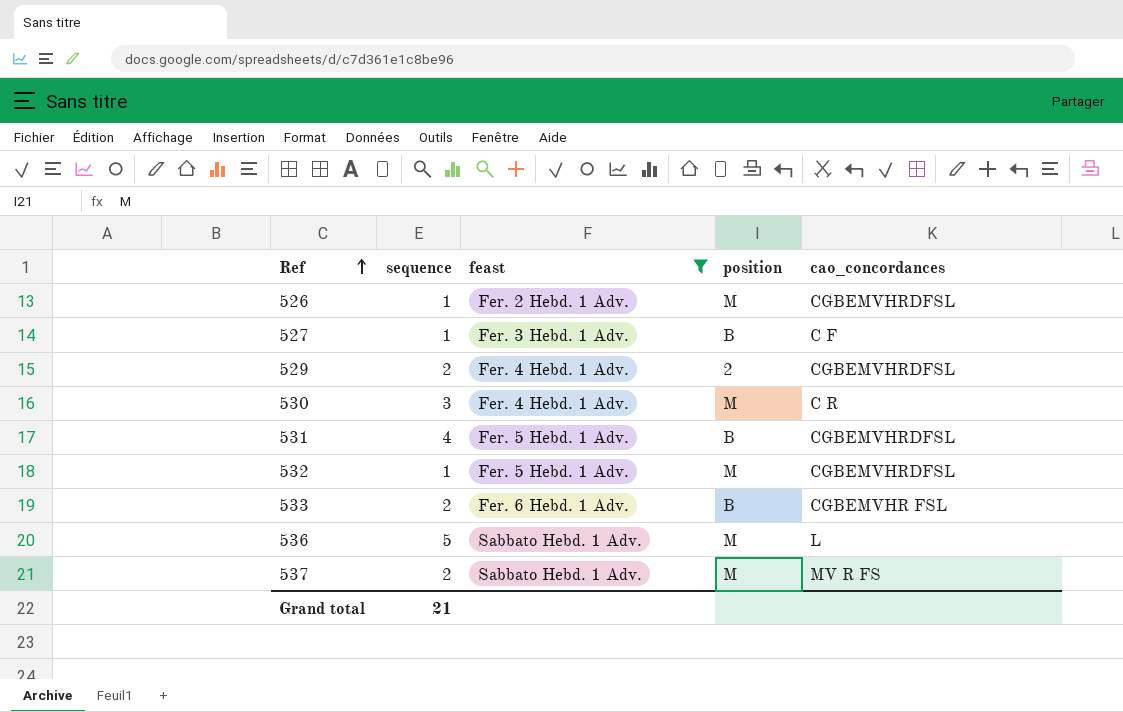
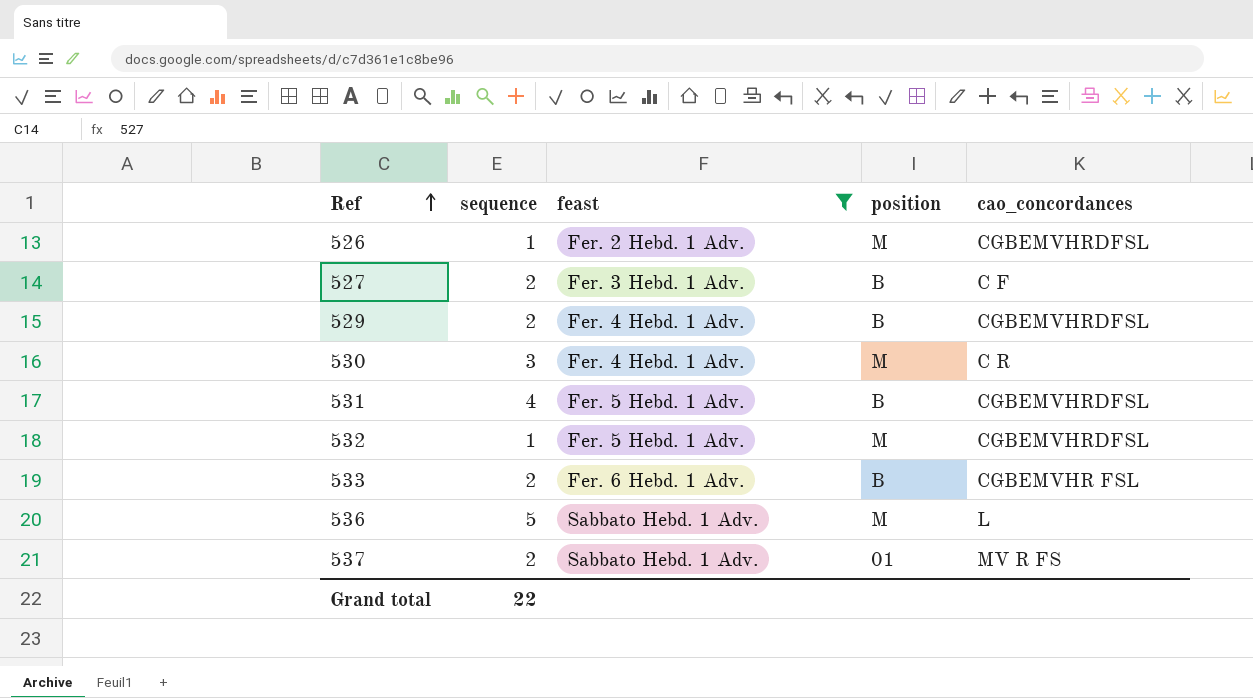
527 | sequence: 1 -> 2
529 | position: 2 -> B
537 | position: M -> 01
Grand total | sequence: 21 -> 22

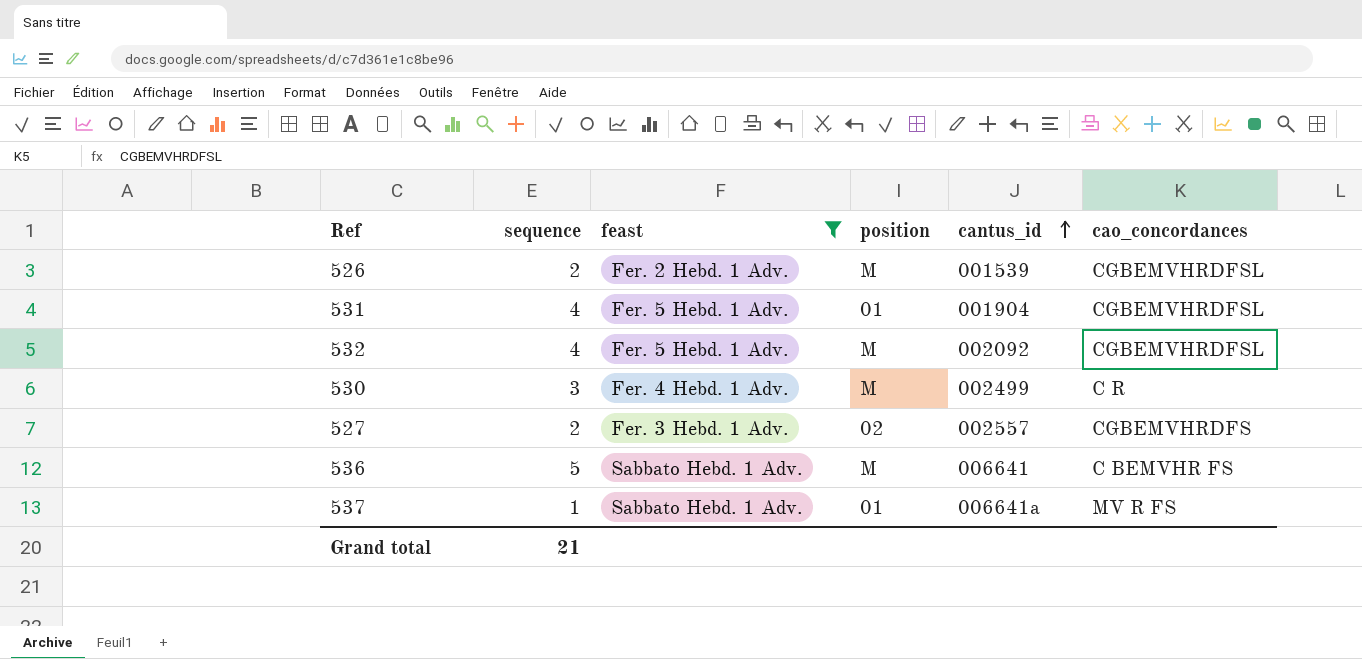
row order: Ref ascending -> cantus_id ascending
column cantus_id | position: none -> 5
row 529: 2 | Fer. 4 Hebd. 1 Adv. | B | CGBEMVHRDFSL -> none
row 533: 2 | Fer. 6 Hebd. 1 Adv. | B | CGBEMVHR FSL -> none
526 | sequence: 1 -> 2
531 | position: B -> 01
532 | sequence: 1 -> 4
527 | position: B -> 02
527 | cao_concordances: C F -> CGBEMVHRDFS
536 | cao_concordances: L -> C BEMVHR FS
537 | sequence: 2 -> 1
Grand total | sequence: 22 -> 21

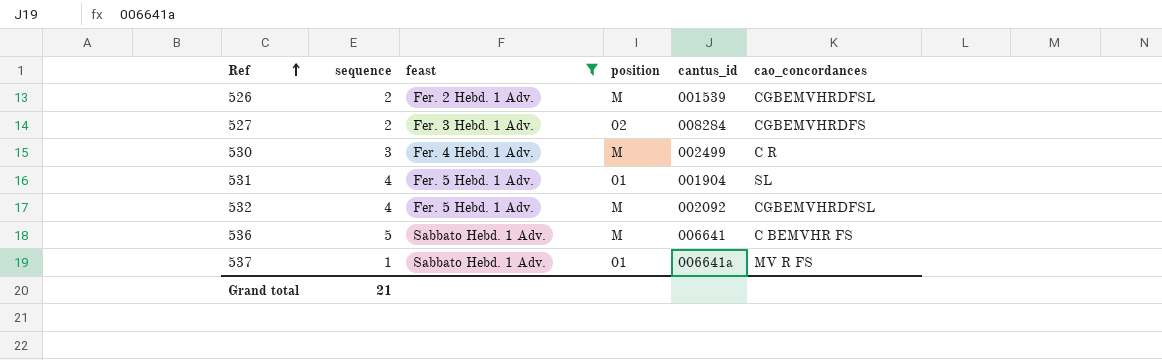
row order: cantus_id ascending -> Ref ascending
527 | cantus_id: 002557 -> 008284
531 | cao_concordances: CGBEMVHRDFSL -> SL

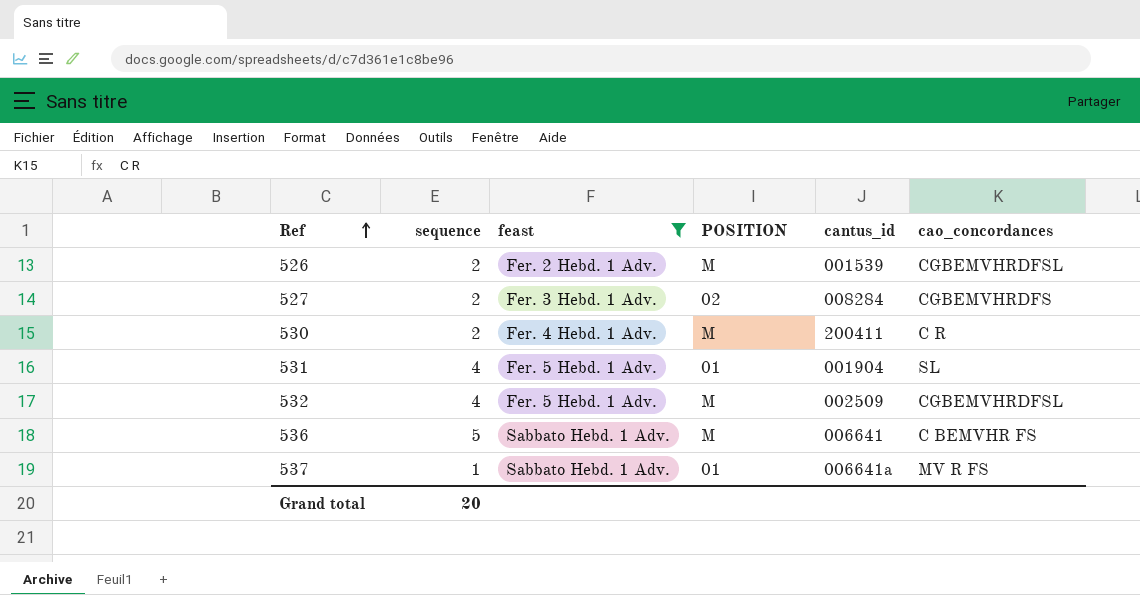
column name: position -> POSITION
530 | sequence: 3 -> 2
530 | cantus_id: 002499 -> 200411
532 | cantus_id: 002092 -> 002509
Grand total | sequence: 21 -> 20

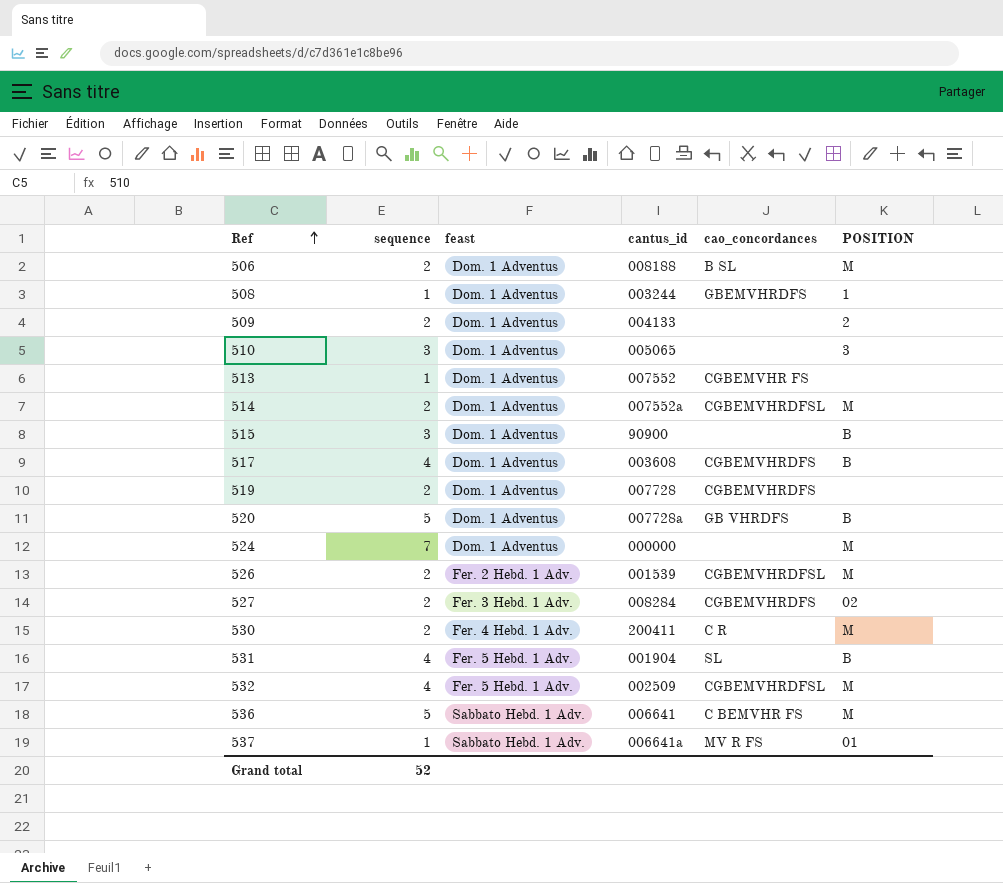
filter: feast != Dom. 1 Adventus -> none
column POSITION | position: 4 -> 6
531 | POSITION: 01 -> B
Grand total | sequence: 20 -> 52

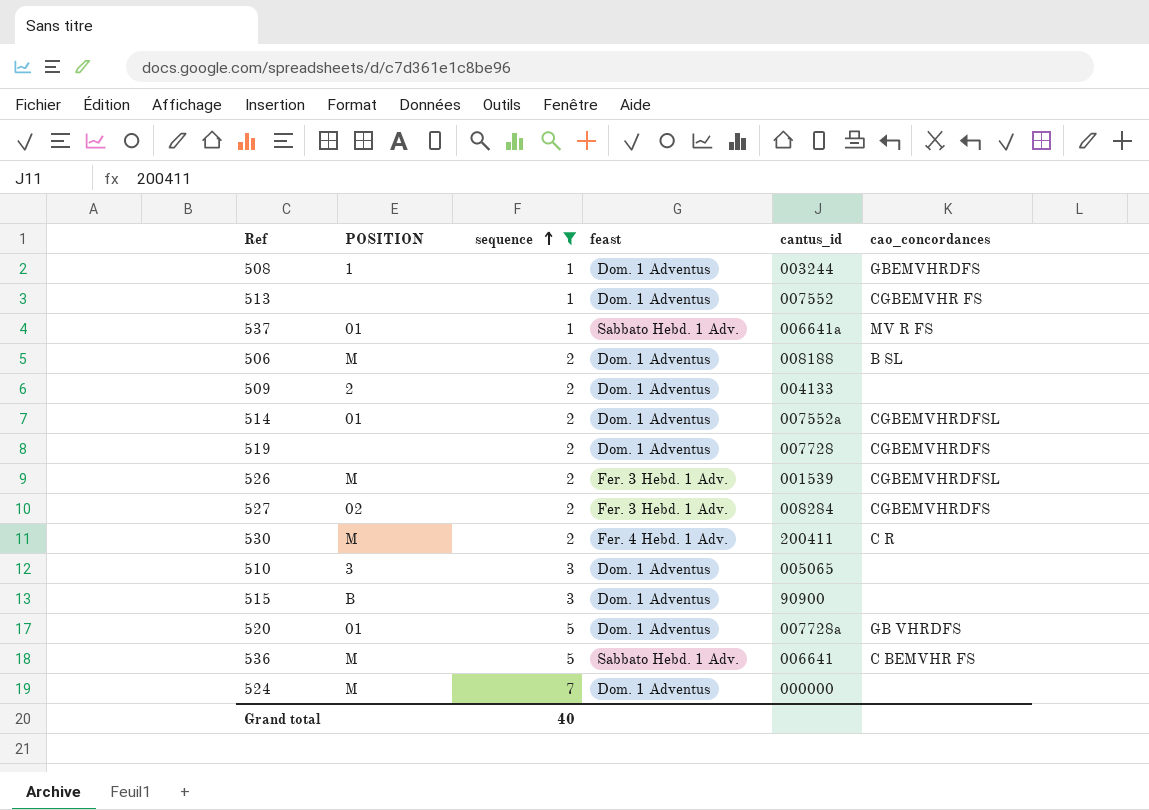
filter: none -> sequence != 4
row order: Ref ascending -> sequence ascending
column POSITION | position: 6 -> 2
514 | POSITION: M -> 01
526 | feast: Fer. 2 Hebd. 1 Adv. -> Fer. 3 Hebd. 1 Adv.
520 | POSITION: B -> 01
Grand total | sequence: 52 -> 40

